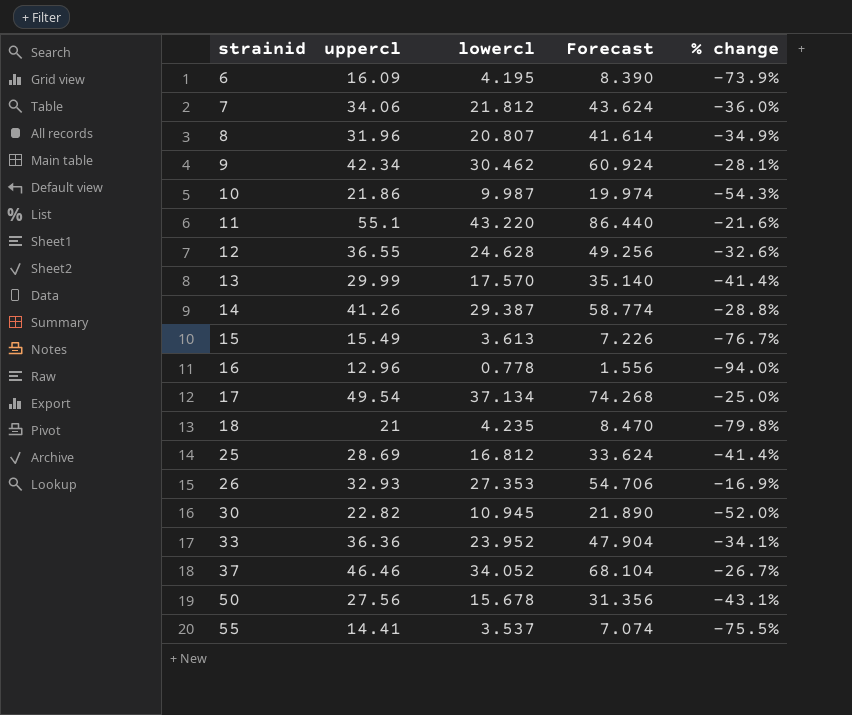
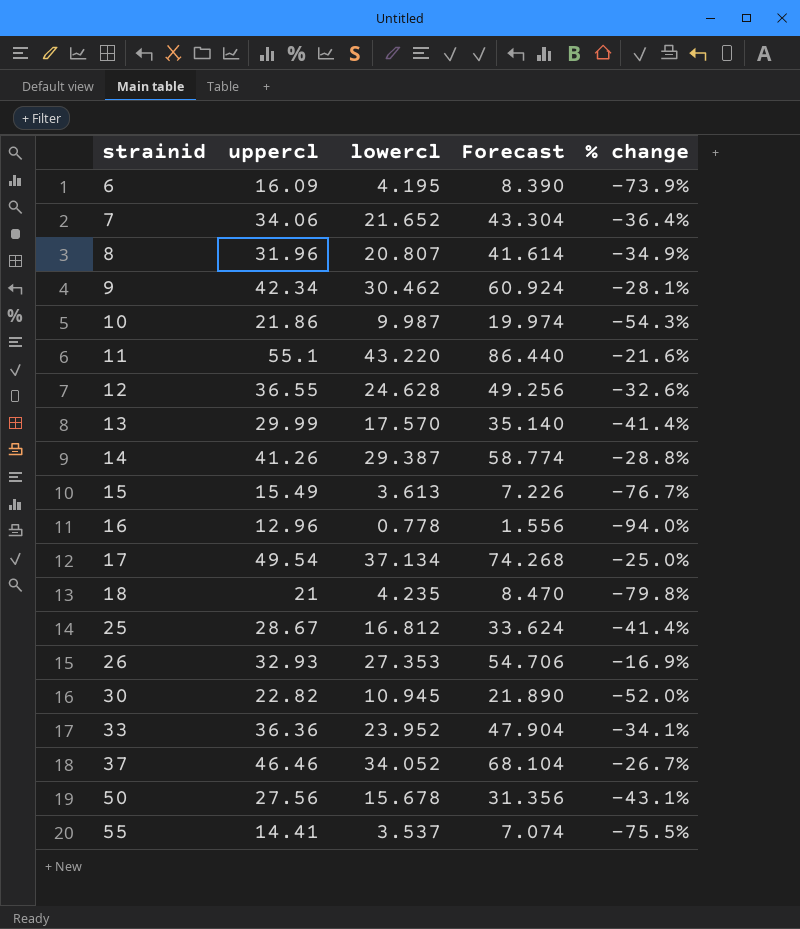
7 | lowercl: 21.812 -> 21.652
7 | Forecast: 43.624 -> 43.304
7 | % change: -36.0% -> -36.4%
25 | uppercl: 28.69 -> 28.67

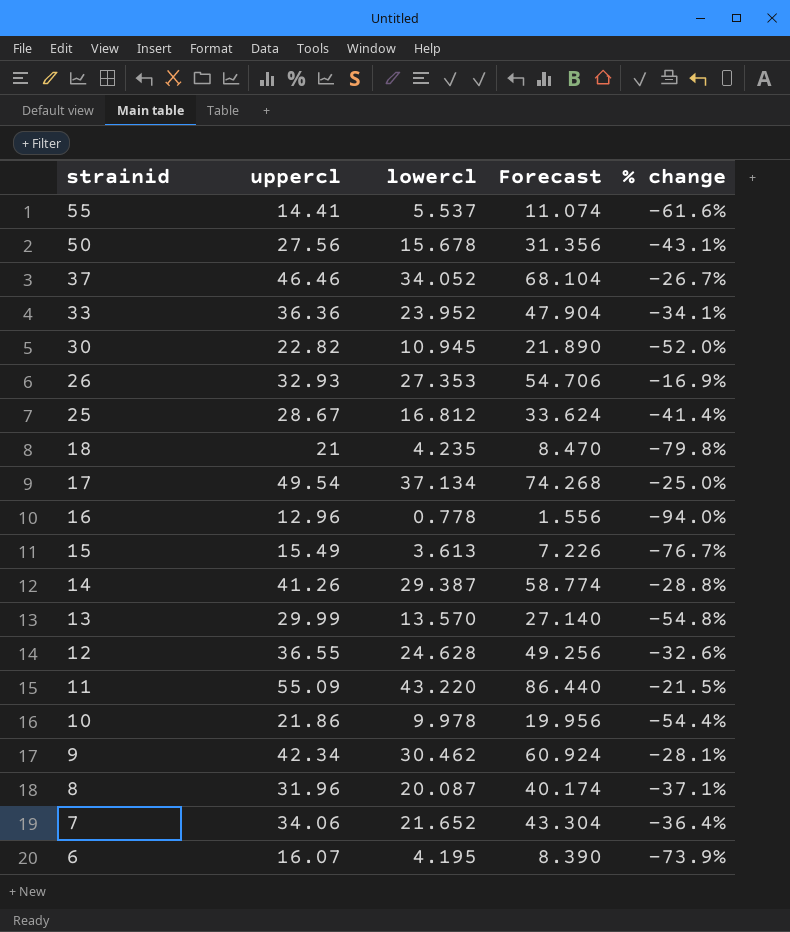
row order: strainid ascending -> strainid descending
55 | lowercl: 3.537 -> 5.537
55 | Forecast: 7.074 -> 11.074
55 | % change: -75.5% -> -61.6%
13 | lowercl: 17.570 -> 13.570
13 | Forecast: 35.140 -> 27.140
13 | % change: -41.4% -> -54.8%
11 | uppercl: 55.1 -> 55.09
11 | % change: -21.6% -> -21.5%
10 | lowercl: 9.987 -> 9.978
10 | Forecast: 19.974 -> 19.956
10 | % change: -54.3% -> -54.4%
8 | lowercl: 20.807 -> 20.087
8 | Forecast: 41.614 -> 40.174
8 | % change: -34.9% -> -37.1%
6 | uppercl: 16.09 -> 16.07

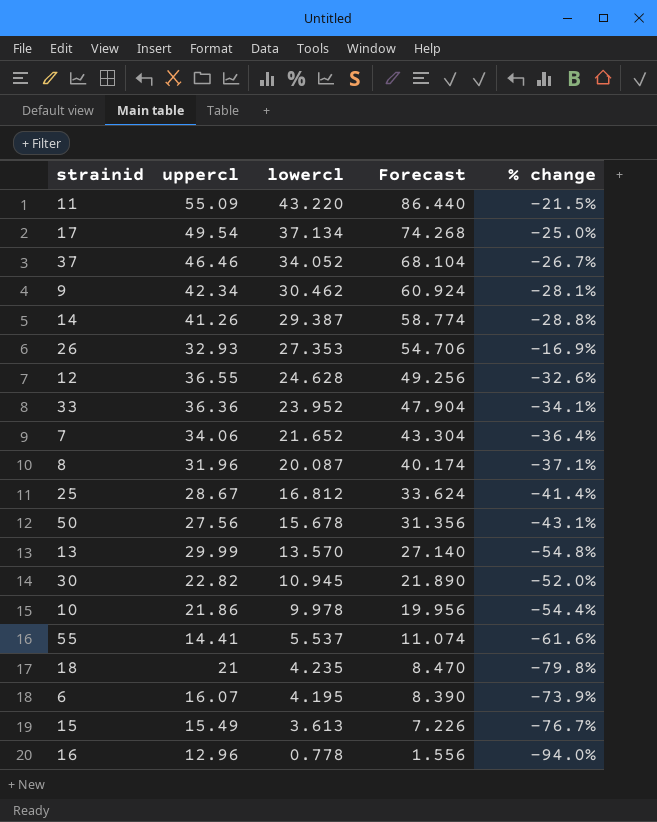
row order: strainid descending -> lowercl descending

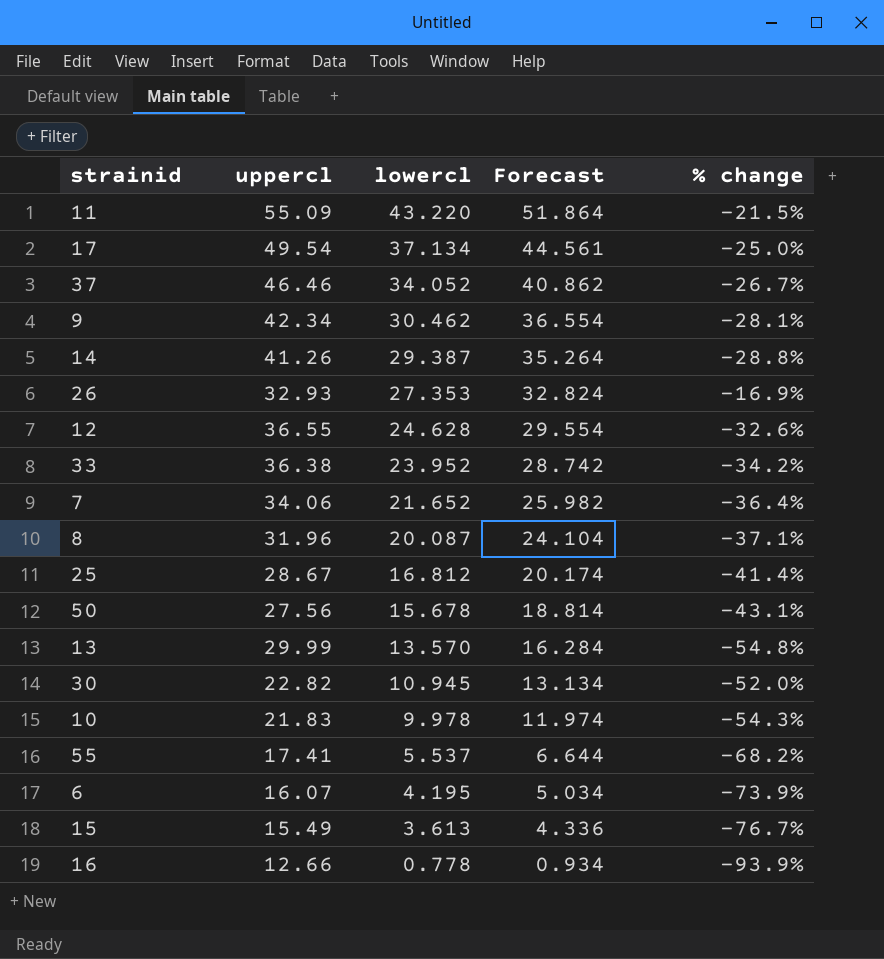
column Forecast | formula: [lowercl] * 2 -> [lowercl] * 1.2
row 18: 21 | 4.235 | 8.470 | -79.8% -> none
33 | uppercl: 36.36 -> 36.38
33 | % change: -34.1% -> -34.2%
10 | uppercl: 21.86 -> 21.83
10 | % change: -54.4% -> -54.3%
55 | uppercl: 14.41 -> 17.41
55 | % change: -61.6% -> -68.2%
16 | uppercl: 12.96 -> 12.66
16 | % change: -94.0% -> -93.9%

